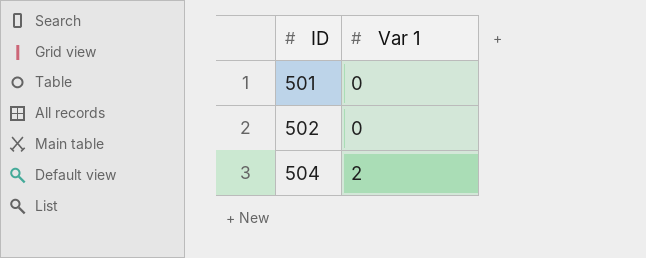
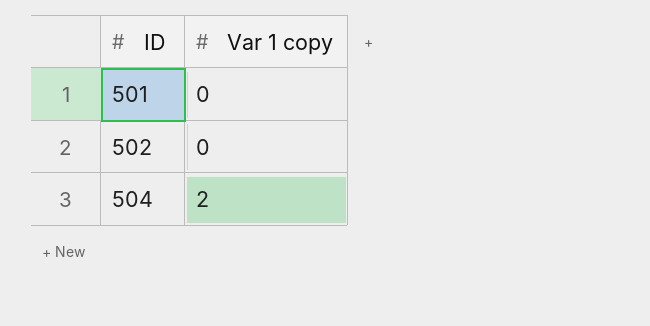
column name: Var 1 -> Var 1 copy

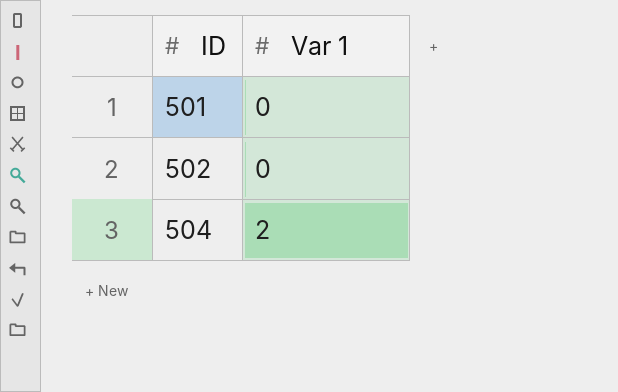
column name: Var 1 copy -> Var 1

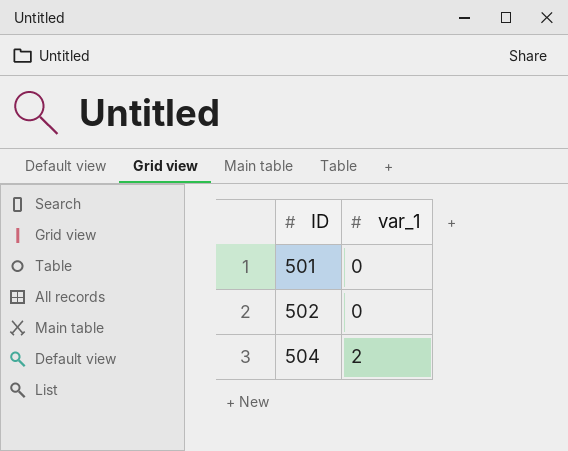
column name: Var 1 -> var_1

